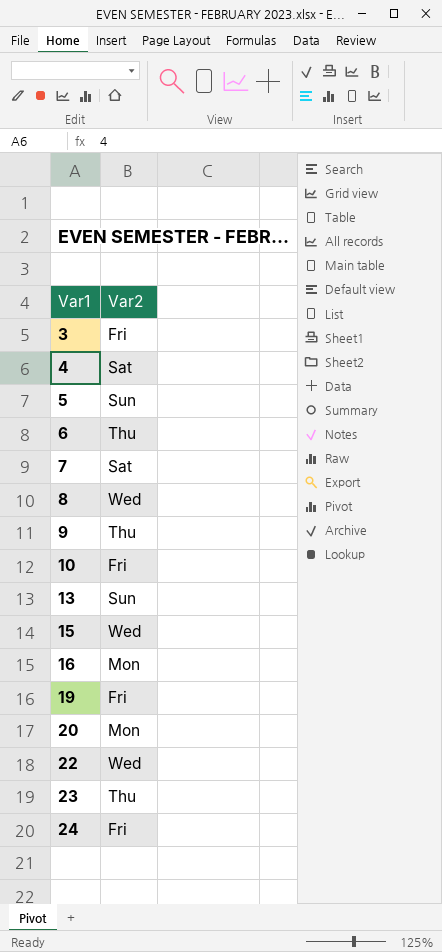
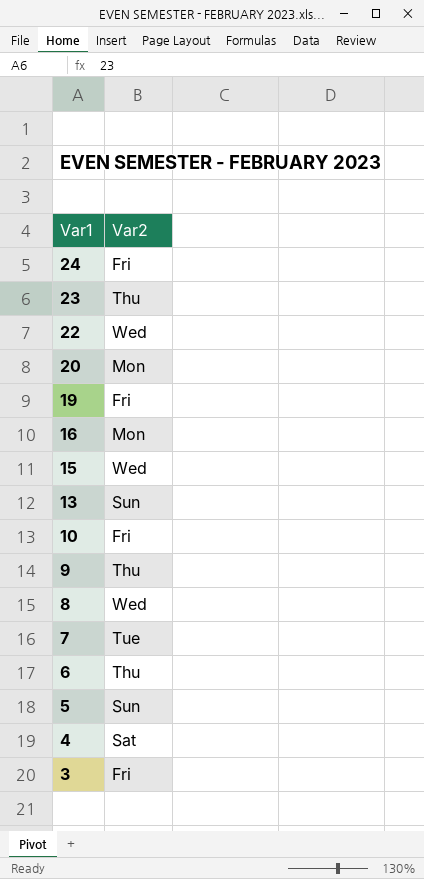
row order: Var1 ascending -> Var1 descending
7 | Var2: Sat -> Tue

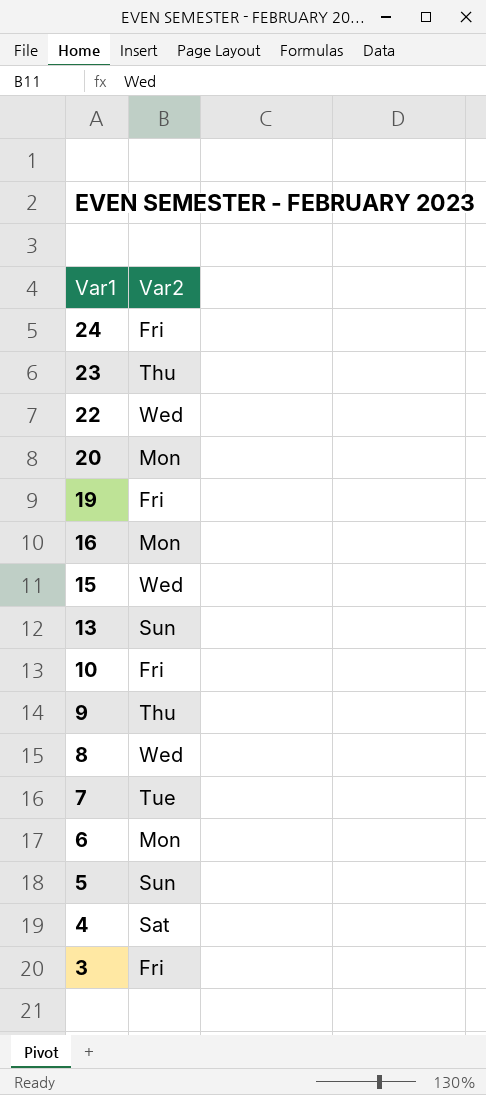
6 | Var2: Thu -> Mon

